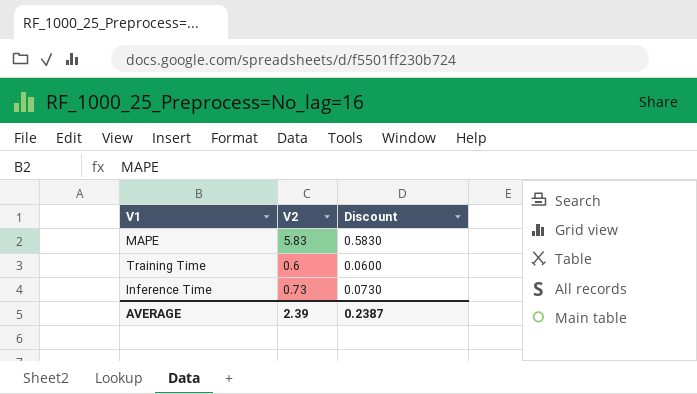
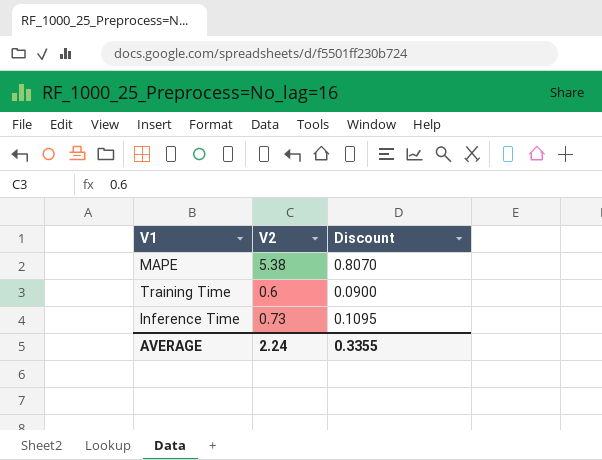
column Discount | formula: [V2] * 0.1 -> [V2] * 0.15
MAPE | V2: 5.83 -> 5.38
AVERAGE | V2: 2.39 -> 2.24
AVERAGE | Discount: 0.2387 -> 0.3355

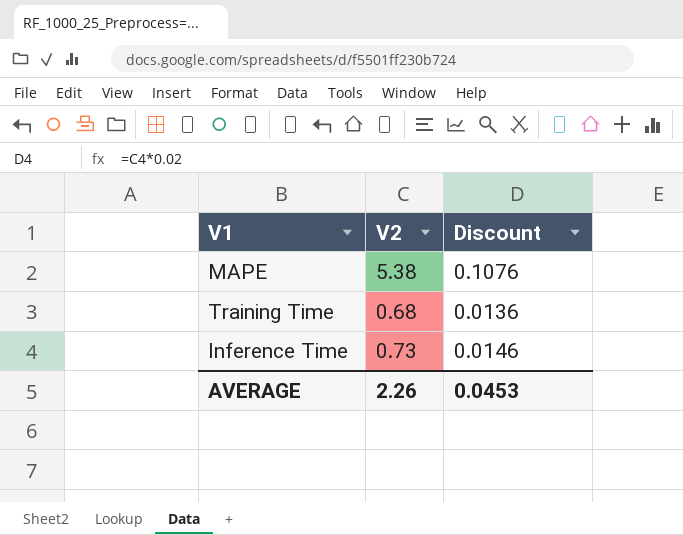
column Discount | formula: [V2] * 0.15 -> [V2] * 0.02
Training Time | V2: 0.6 -> 0.68
AVERAGE | V2: 2.24 -> 2.26
AVERAGE | Discount: 0.3355 -> 0.0453

